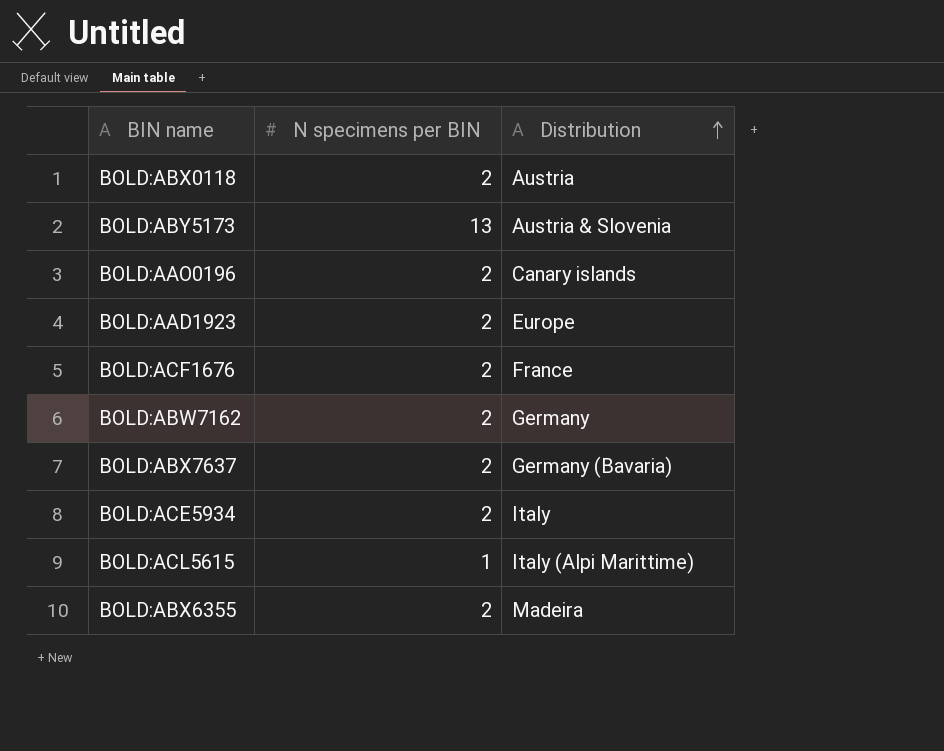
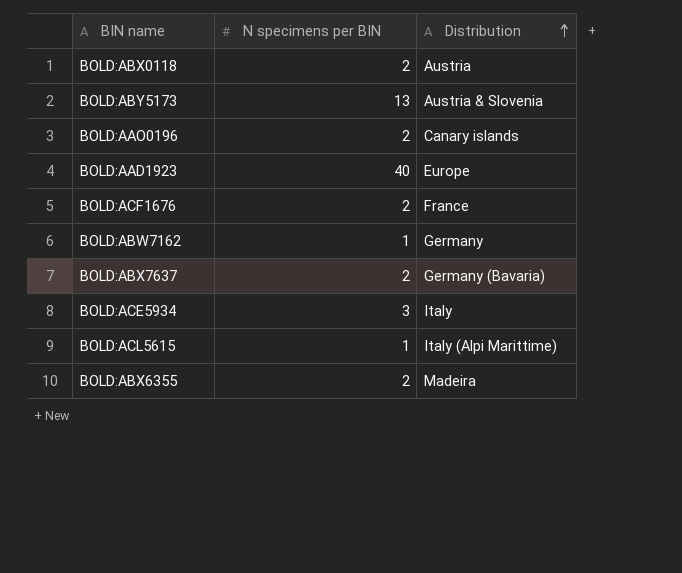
BOLD:AAD1923 | N specimens per BIN: 2 -> 40
BOLD:ABW7162 | N specimens per BIN: 2 -> 1
BOLD:ACE5934 | N specimens per BIN: 2 -> 3

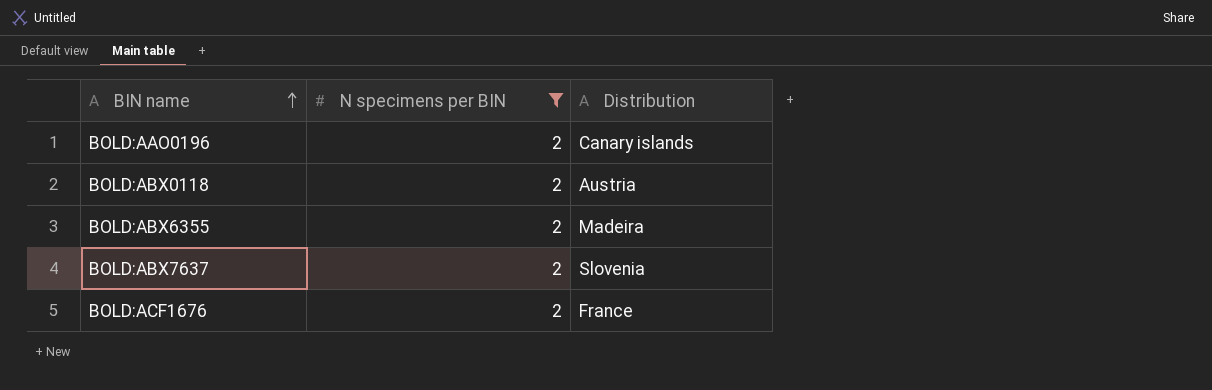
filter: none -> N specimens per BIN = 2
row order: Distribution ascending -> BIN name ascending
BOLD:ABX7637 | Distribution: Germany (Bavaria) -> Slovenia

